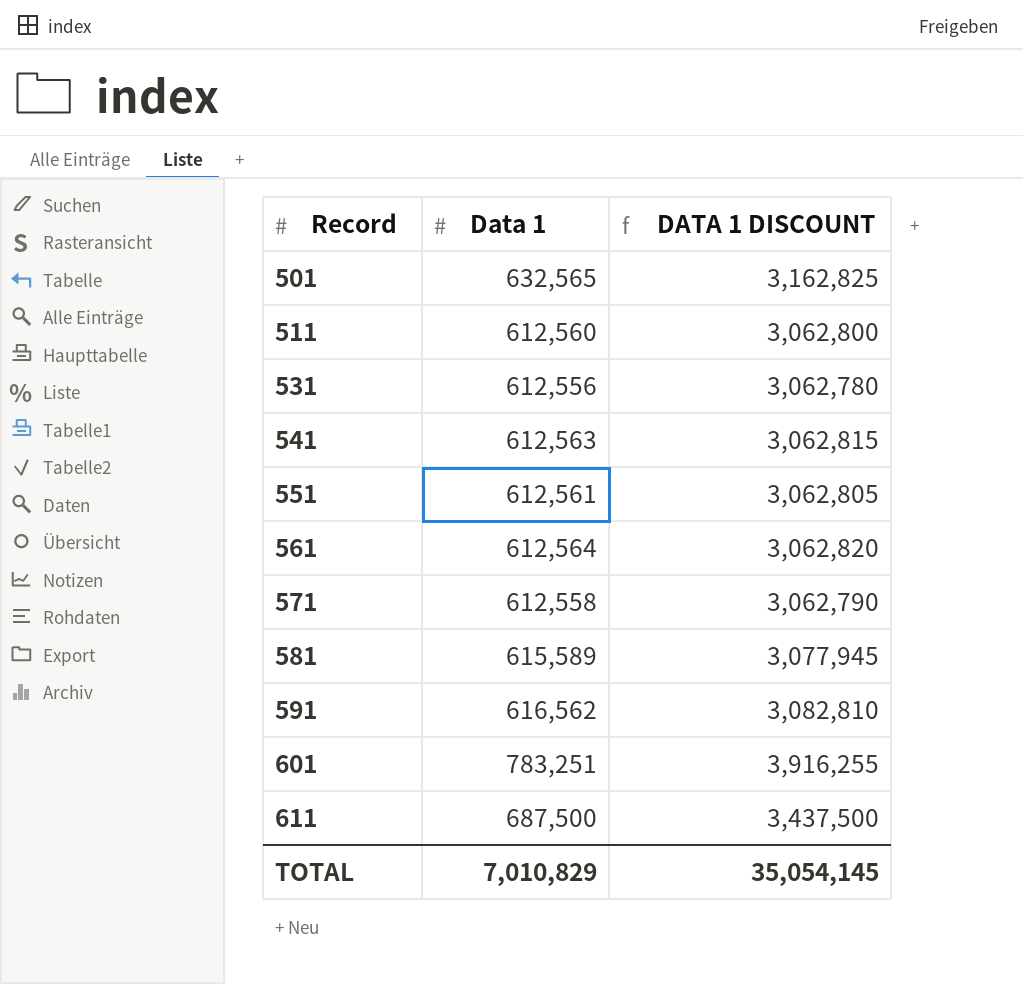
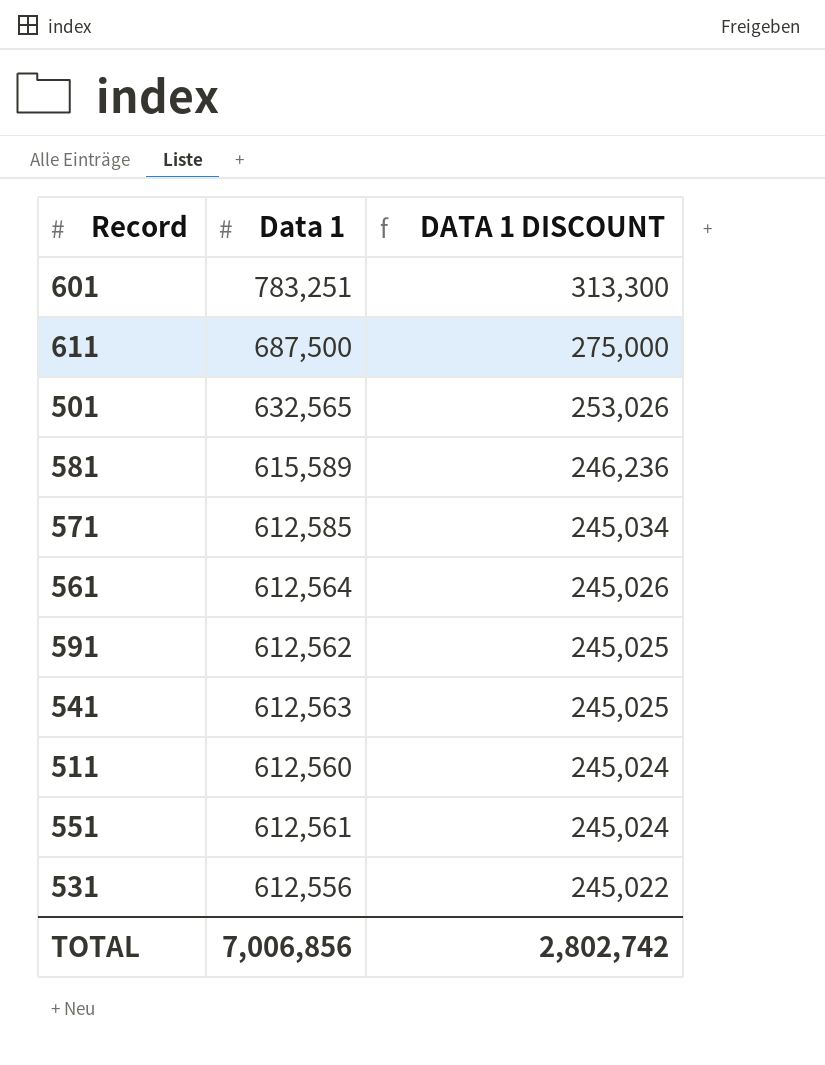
row order: Record ascending -> DATA 1 DISCOUNT descending
column DATA 1 DISCOUNT | formula: [Data 1] * 5 -> [Data 1] * 0.4
571 | Data 1: 612,558 -> 612,585
591 | Data 1: 616,562 -> 612,562
TOTAL | Data 1: 7,010,829 -> 7,006,856
TOTAL | DATA 1 DISCOUNT: 35,054,145 -> 2,802,742

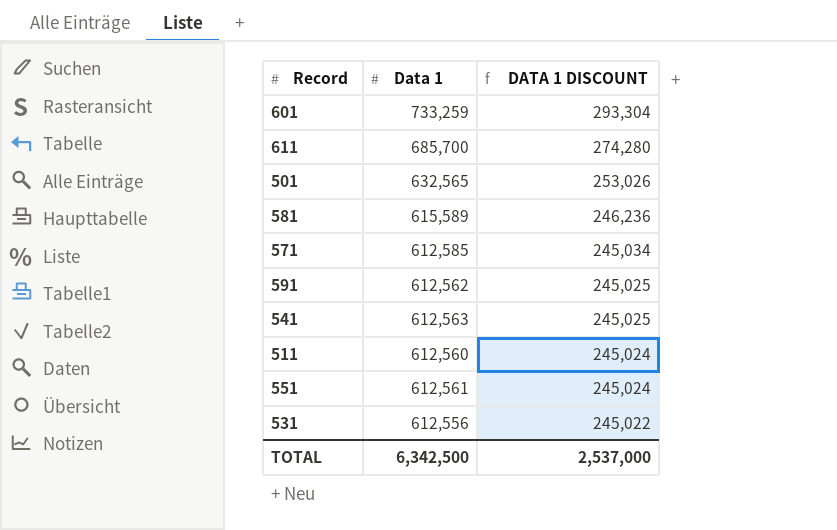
row 561: 612,564 | 245,026 -> none
601 | Data 1: 783,251 -> 733,259
601 | DATA 1 DISCOUNT: 313,300 -> 293,304
611 | Data 1: 687,500 -> 685,700
611 | DATA 1 DISCOUNT: 275,000 -> 274,280
TOTAL | Data 1: 7,006,856 -> 6,342,500
TOTAL | DATA 1 DISCOUNT: 2,802,742 -> 2,537,000

